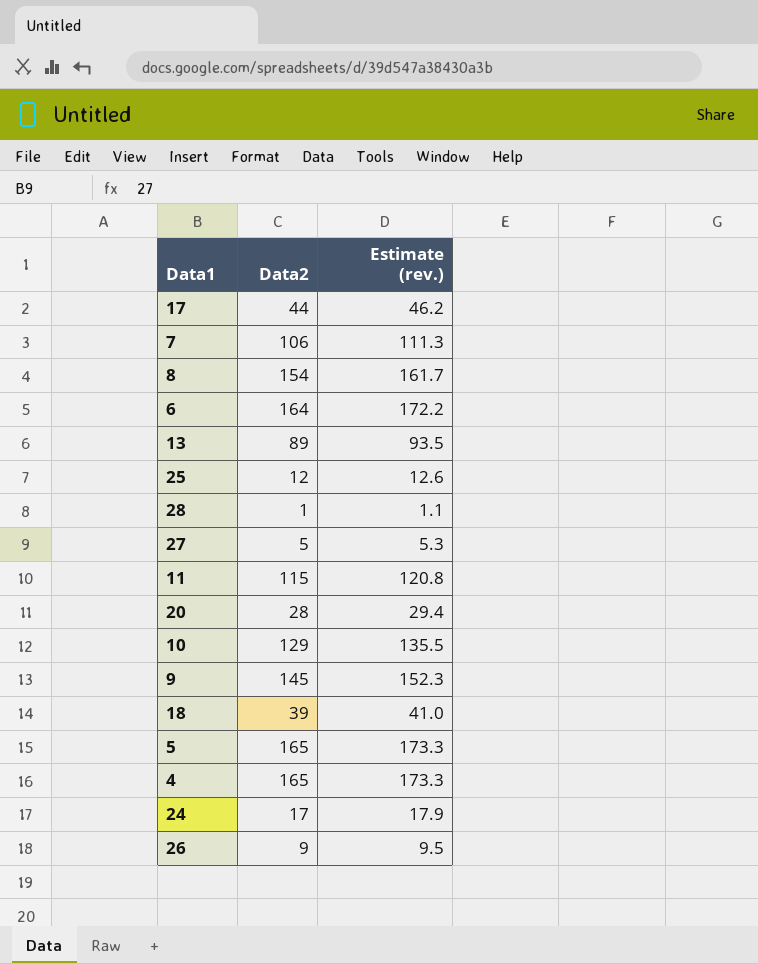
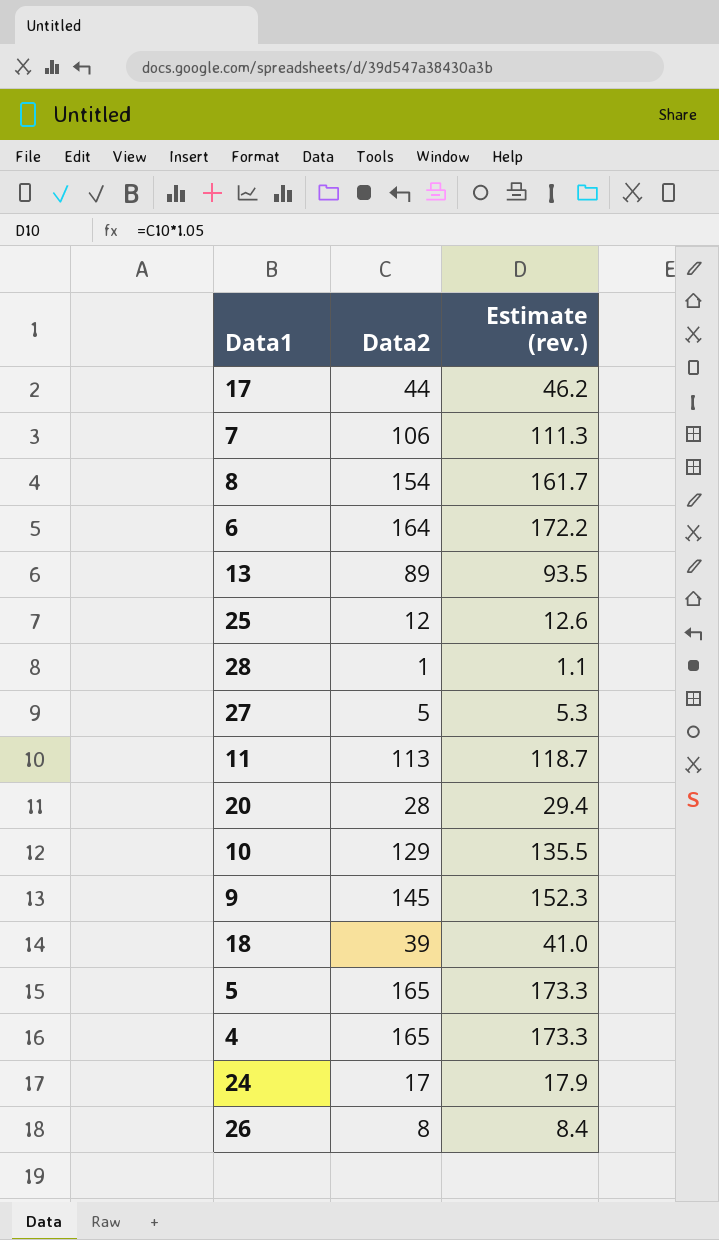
11 | Data2: 115 -> 113
11 | Estimate (rev.): 120.8 -> 118.7
26 | Data2: 9 -> 8
26 | Estimate (rev.): 9.5 -> 8.4

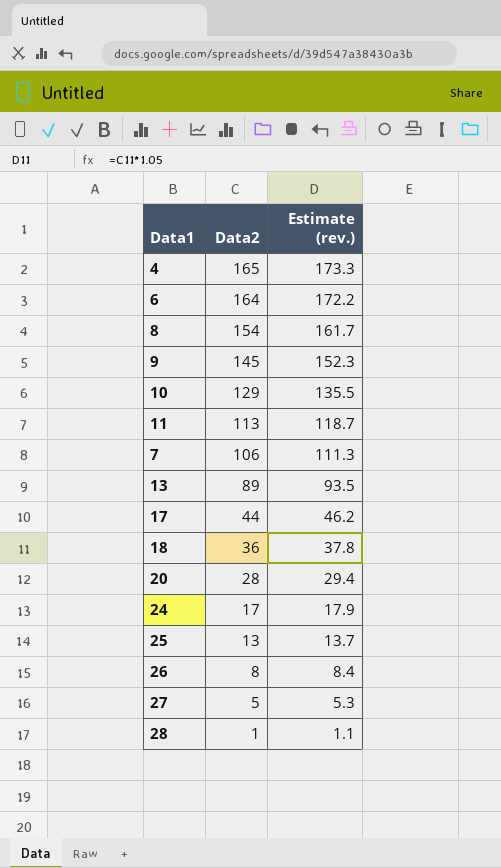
row order: none -> Data2 descending
row 5: 165 | 173.3 -> none
18 | Data2: 39 -> 36
18 | Estimate (rev.): 41.0 -> 37.8
25 | Data2: 12 -> 13
25 | Estimate (rev.): 12.6 -> 13.7

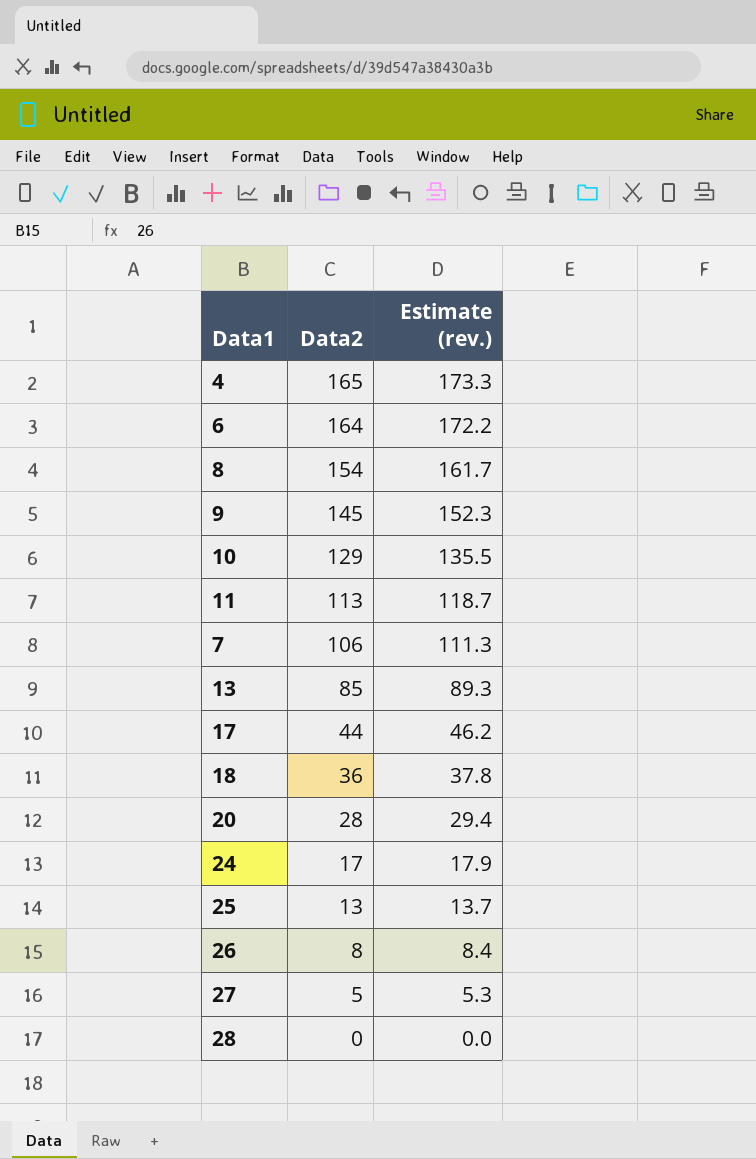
13 | Data2: 89 -> 85
13 | Estimate (rev.): 93.5 -> 89.3
28 | Data2: 1 -> 0
28 | Estimate (rev.): 1.1 -> 0.0

